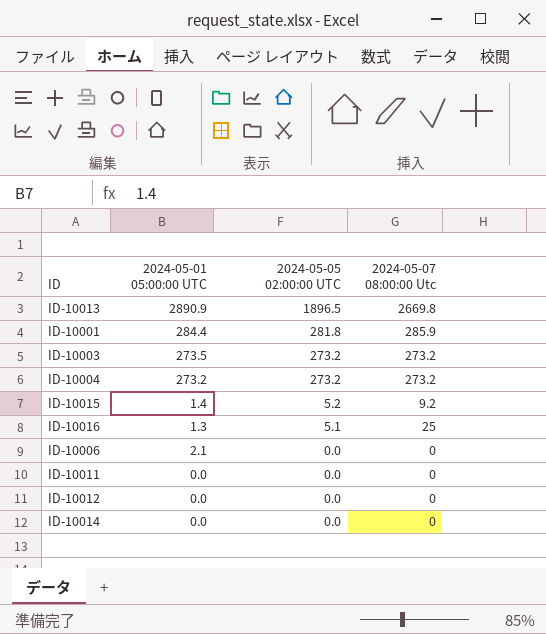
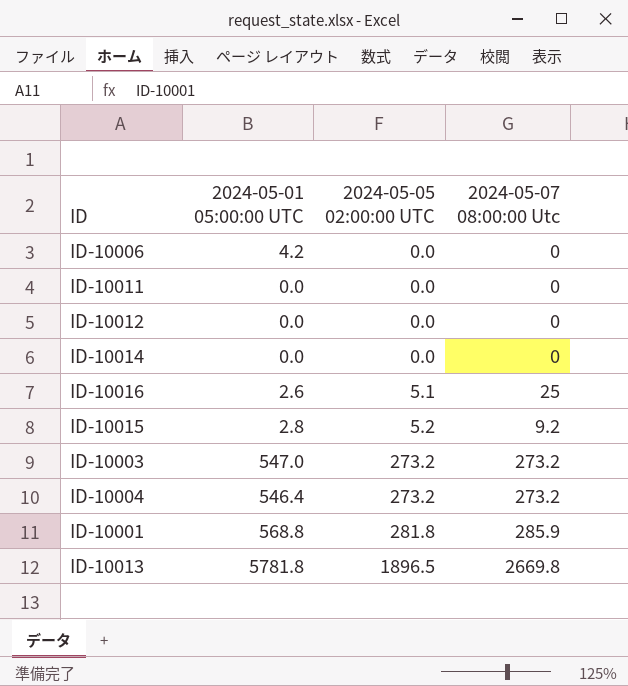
row order: 2024-05-05 02:00:00 UTC descending -> 2024-05-05 02:00:00 UTC ascending
ID-10006 | 2024-05-01 05:00:00 UTC: 2.1 -> 4.2
ID-10016 | 2024-05-01 05:00:00 UTC: 1.3 -> 2.6
ID-10015 | 2024-05-01 05:00:00 UTC: 1.4 -> 2.8
ID-10003 | 2024-05-01 05:00:00 UTC: 273.5 -> 547.0
ID-10004 | 2024-05-01 05:00:00 UTC: 273.2 -> 546.4
ID-10001 | 2024-05-01 05:00:00 UTC: 284.4 -> 568.8
ID-10013 | 2024-05-01 05:00:00 UTC: 2890.9 -> 5781.8

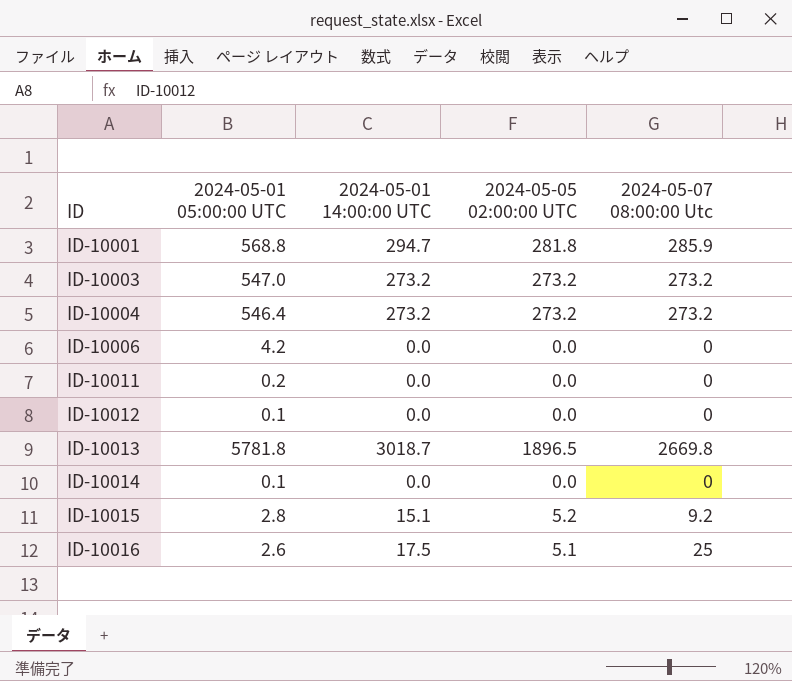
row order: 2024-05-05 02:00:00 UTC ascending -> ID ascending
column 2024-05-01 14:00:00 UTC | position: none -> 3
ID-10011 | 2024-05-01 05:00:00 UTC: 0.0 -> 0.2
ID-10012 | 2024-05-01 05:00:00 UTC: 0.0 -> 0.1
ID-10014 | 2024-05-01 05:00:00 UTC: 0.0 -> 0.1

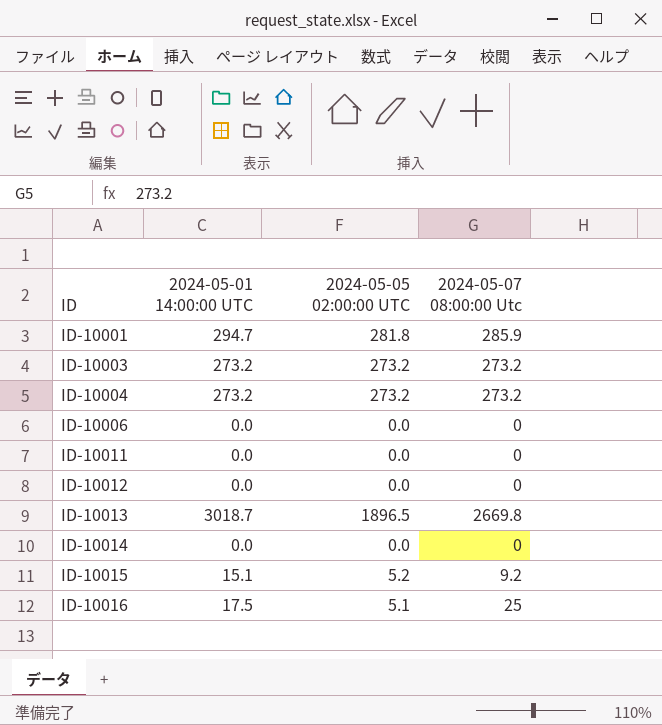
column 2024-05-01 05:00:00 UTC | position: 2 -> none

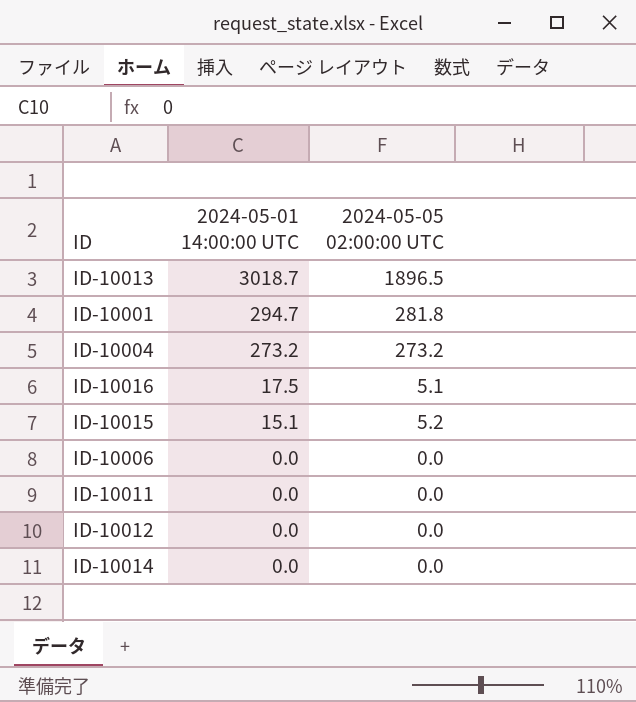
row order: ID ascending -> 2024-05-01 14:00:00 UTC descending
column 2024-05-07 08:00:00 Utc | position: 4 -> none
row ID-10003: 273.2 | 273.2 | 273.2 -> none

